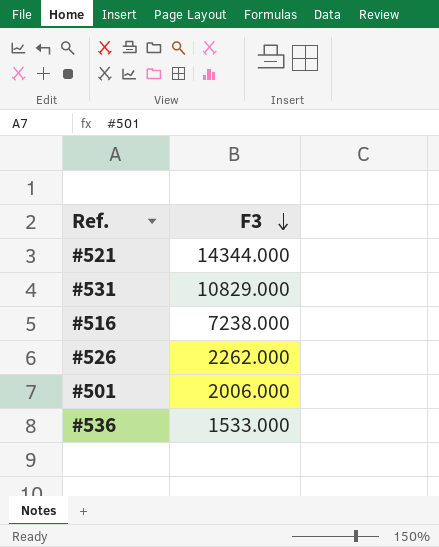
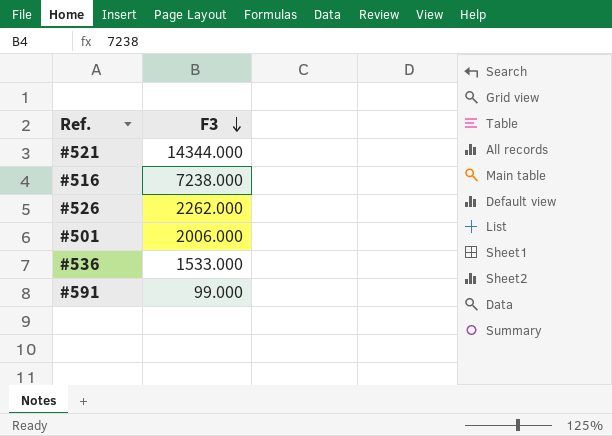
row #531: 10829.000 -> none
row #591: none -> 99.000

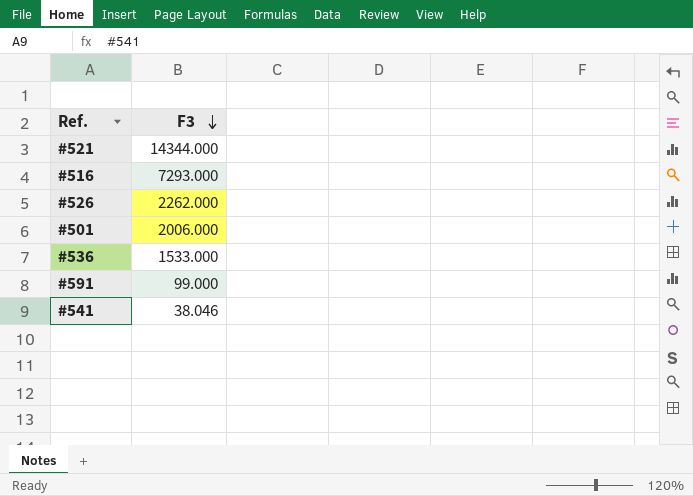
#516 | F3: 7238.000 -> 7293.000
row #541: none -> 38.046

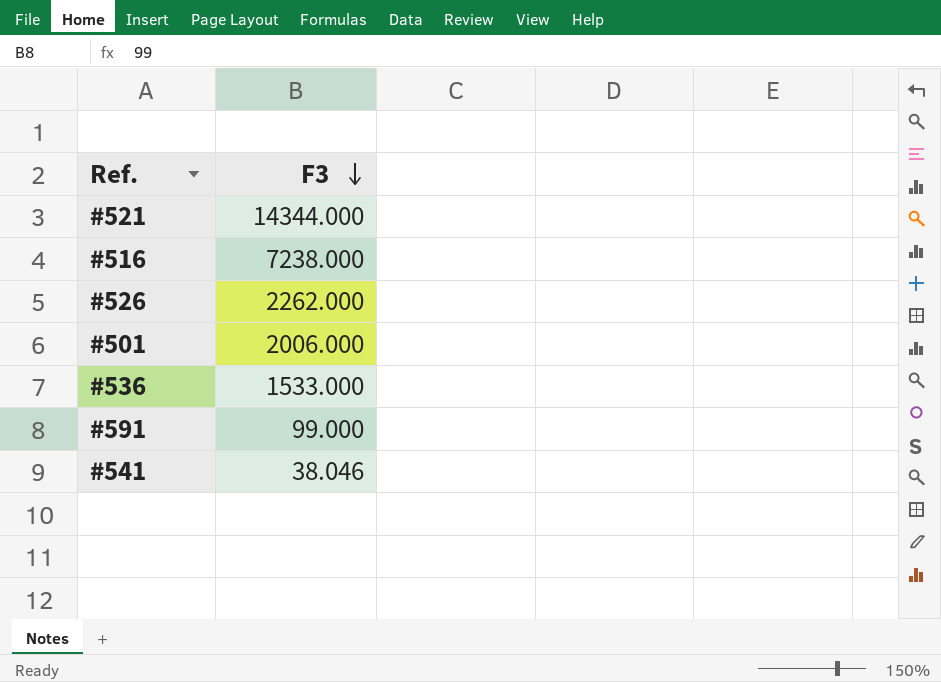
#516 | F3: 7293.000 -> 7238.000

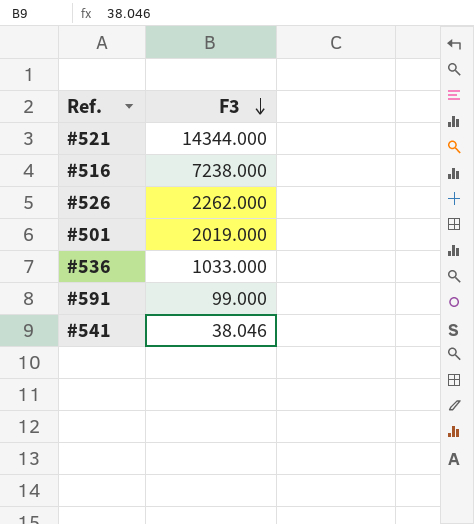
#501 | F3: 2006.000 -> 2019.000
#536 | F3: 1533.000 -> 1033.000

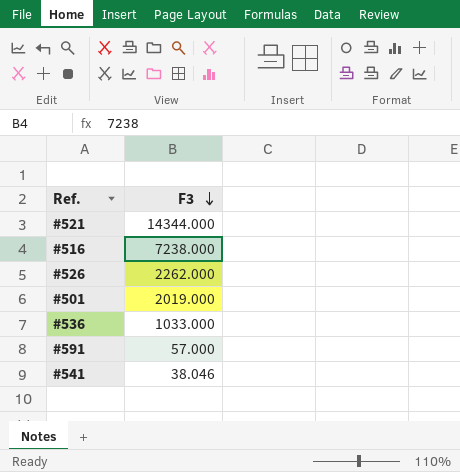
#591 | F3: 99.000 -> 57.000

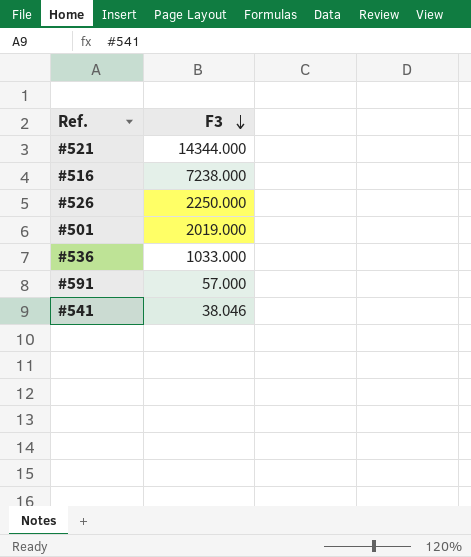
#526 | F3: 2262.000 -> 2250.000

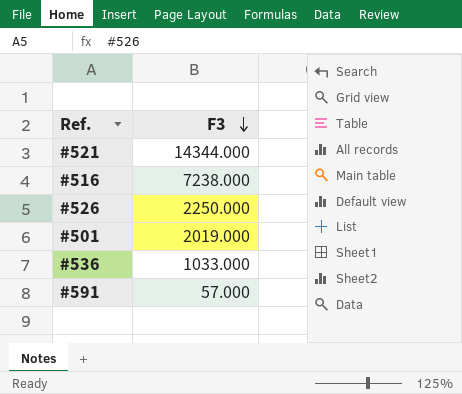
row #541: 38.046 -> none

